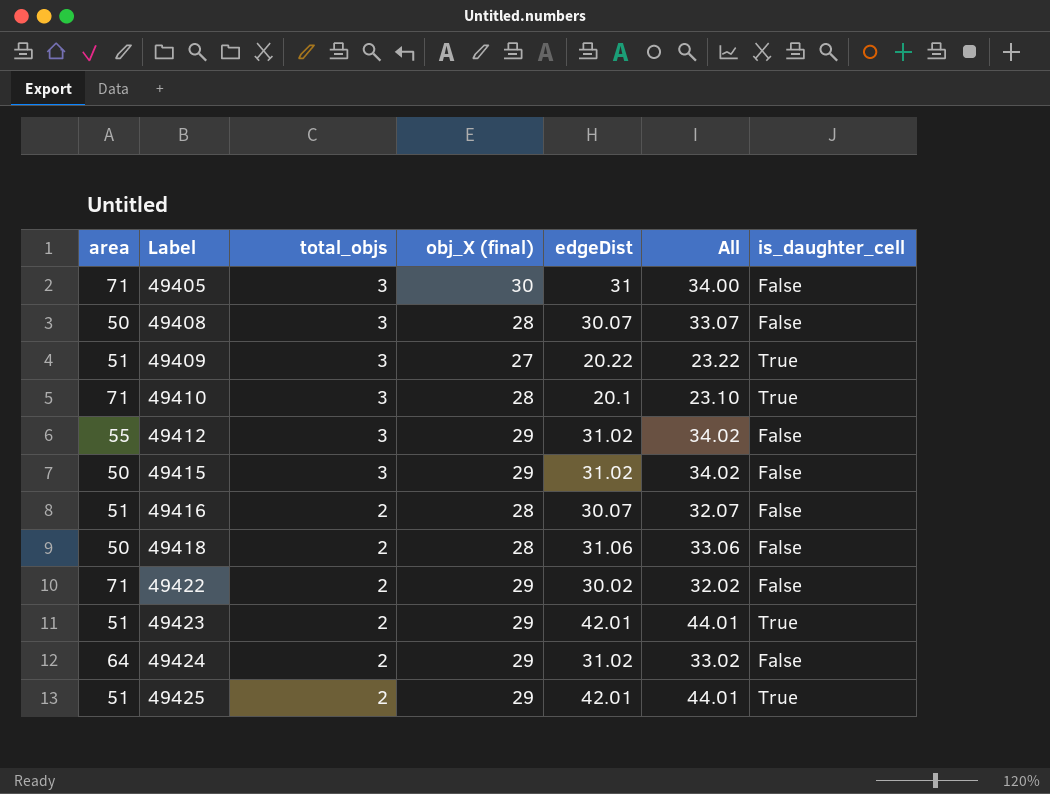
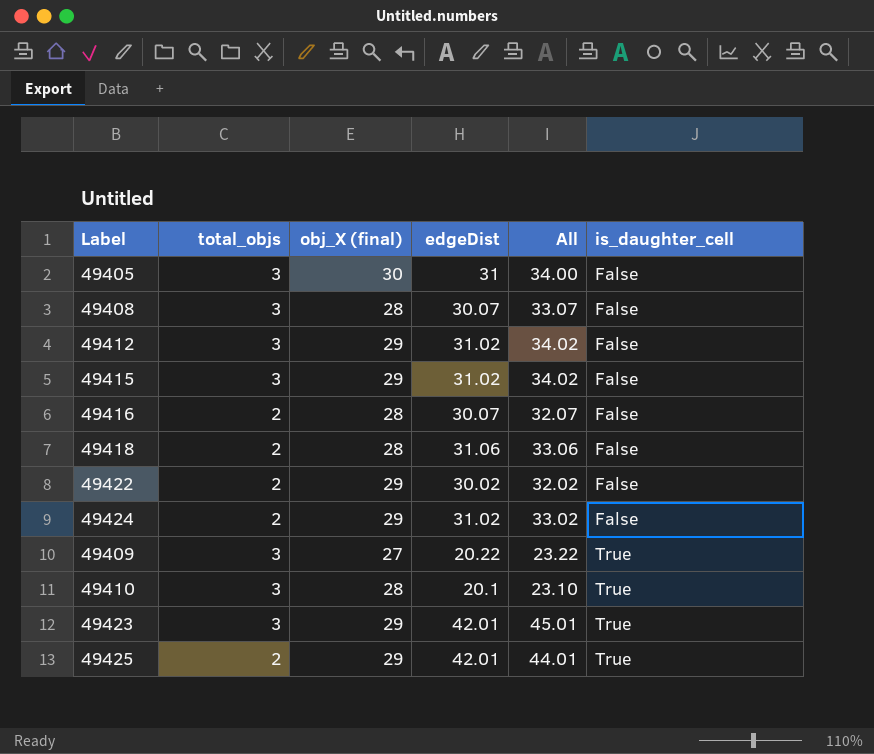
row order: Label ascending -> is_daughter_cell ascending
column area | position: 1 -> none
49423 | total_objs: 2 -> 3
49423 | All: 44.01 -> 45.01

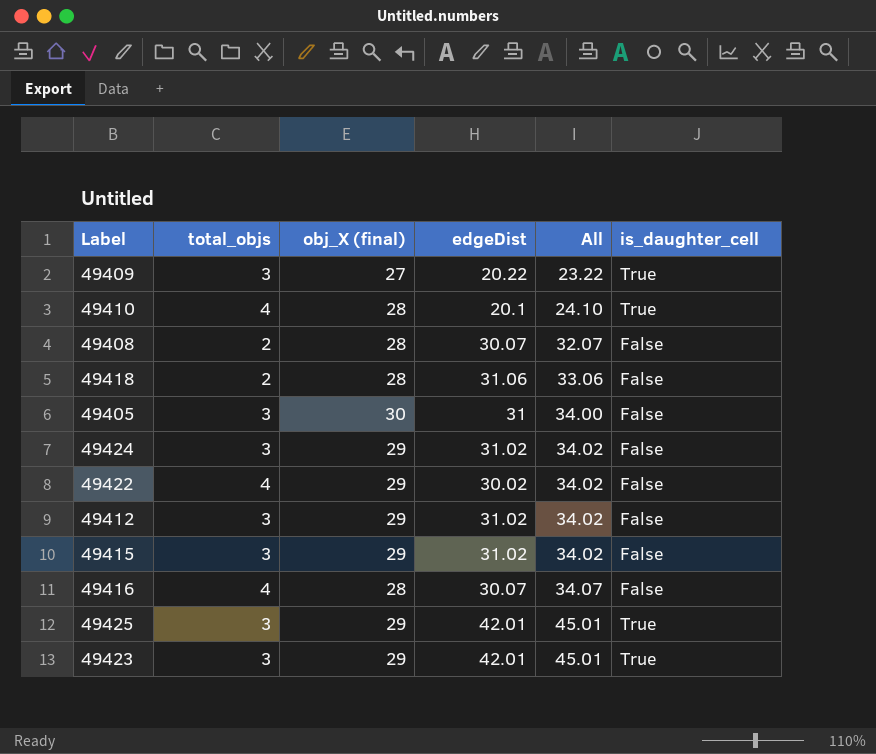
row order: is_daughter_cell ascending -> All ascending
49410 | total_objs: 3 -> 4
49410 | All: 23.10 -> 24.10
49408 | total_objs: 3 -> 2
49408 | All: 33.07 -> 32.07
49424 | total_objs: 2 -> 3
49424 | All: 33.02 -> 34.02
49422 | total_objs: 2 -> 4
49422 | All: 32.02 -> 34.02
49416 | total_objs: 2 -> 4
49416 | All: 32.07 -> 34.07
49425 | total_objs: 2 -> 3
49425 | All: 44.01 -> 45.01

